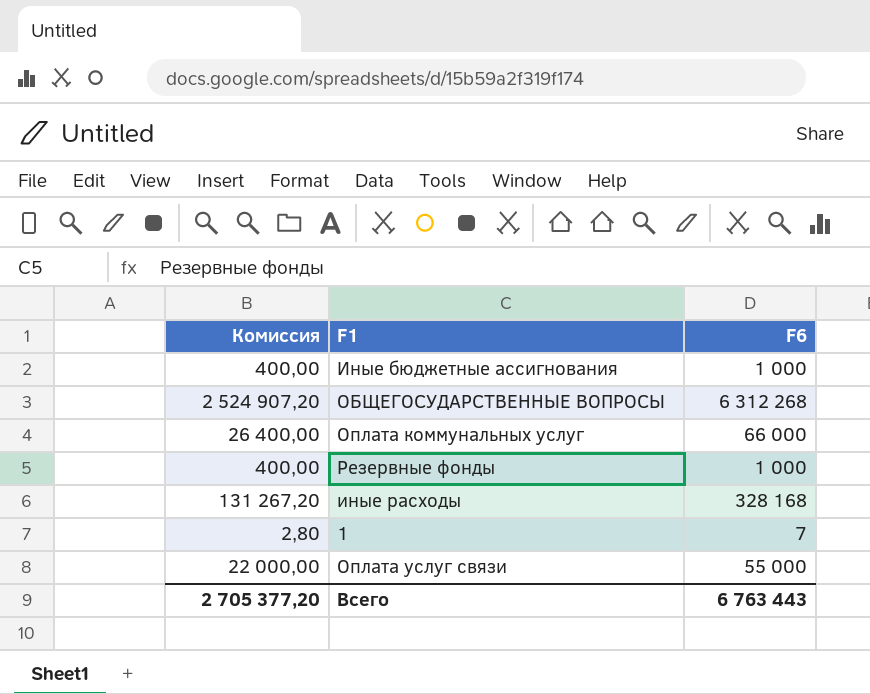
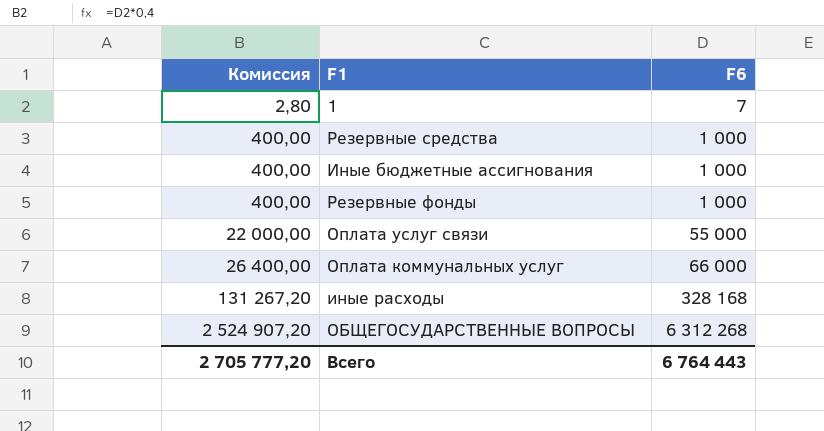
row order: none -> Комиссия ascending
row Резервные средства: none -> 400,00 | 1 000
Всего | Комиссия: 2 705 377,20 -> 2 705 777,20
Всего | F6: 6 763 443 -> 6 764 443

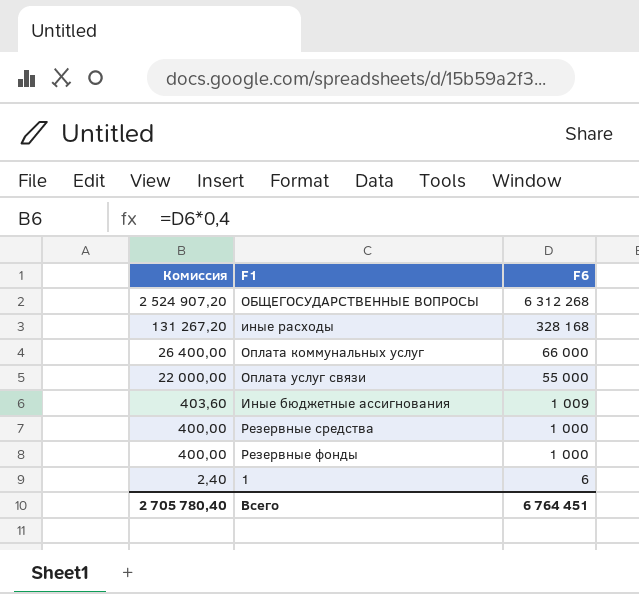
row order: Комиссия ascending -> Комиссия descending
Иные бюджетные ассигнования | Комиссия: 400,00 -> 403,60
Иные бюджетные ассигнования | F6: 1 000 -> 1 009
1 | Комиссия: 2,80 -> 2,40
1 | F6: 7 -> 6
Всего | Комиссия: 2 705 777,20 -> 2 705 780,40
Всего | F6: 6 764 443 -> 6 764 451

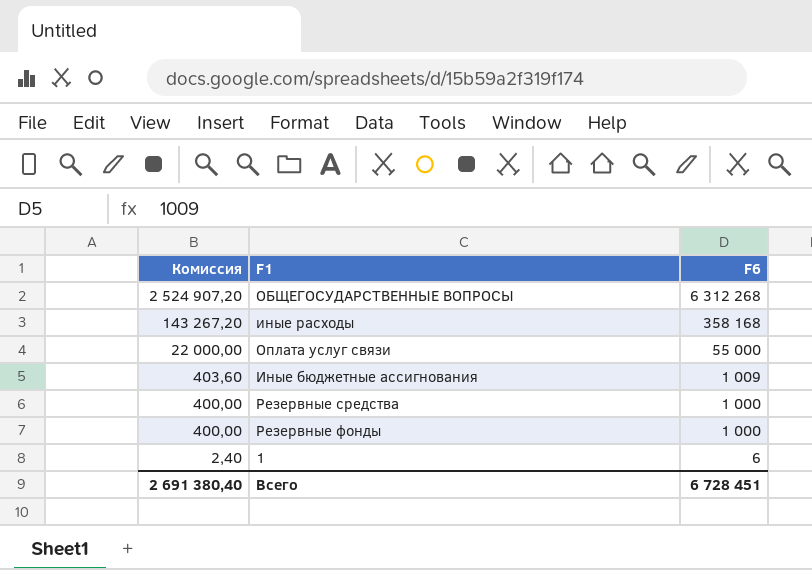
row Оплата коммунальных услуг: 26 400,00 | 66 000 -> none
иные расходы | Комиссия: 131 267,20 -> 143 267,20
иные расходы | F6: 328 168 -> 358 168
Всего | Комиссия: 2 705 780,40 -> 2 691 380,40
Всего | F6: 6 764 451 -> 6 728 451

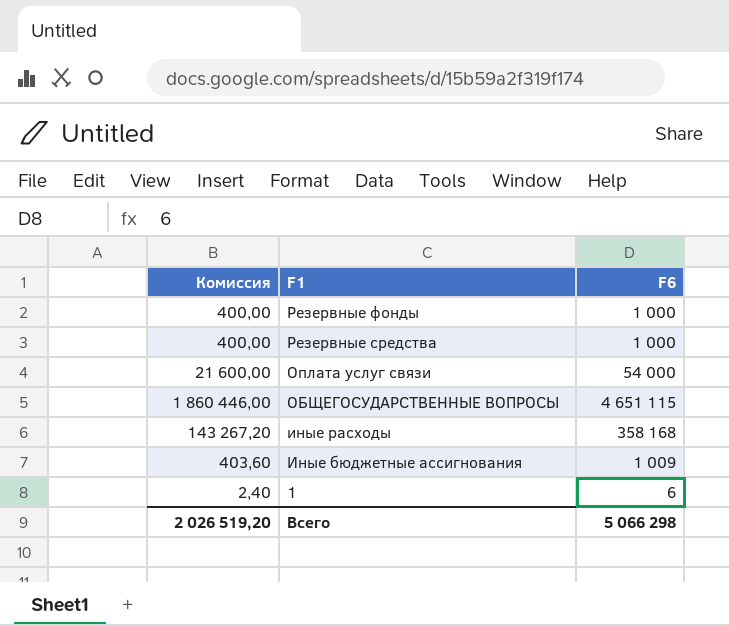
row order: Комиссия descending -> F1 descending
Оплата услуг связи | Комиссия: 22 000,00 -> 21 600,00
Оплата услуг связи | F6: 55 000 -> 54 000
ОБЩЕГОСУДАРСТВЕННЫЕ ВОПРОСЫ | Комиссия: 2 524 907,20 -> 1 860 446,00
ОБЩЕГОСУДАРСТВЕННЫЕ ВОПРОСЫ | F6: 6 312 268 -> 4 651 115
Всего | Комиссия: 2 691 380,40 -> 2 026 519,20
Всего | F6: 6 728 451 -> 5 066 298

